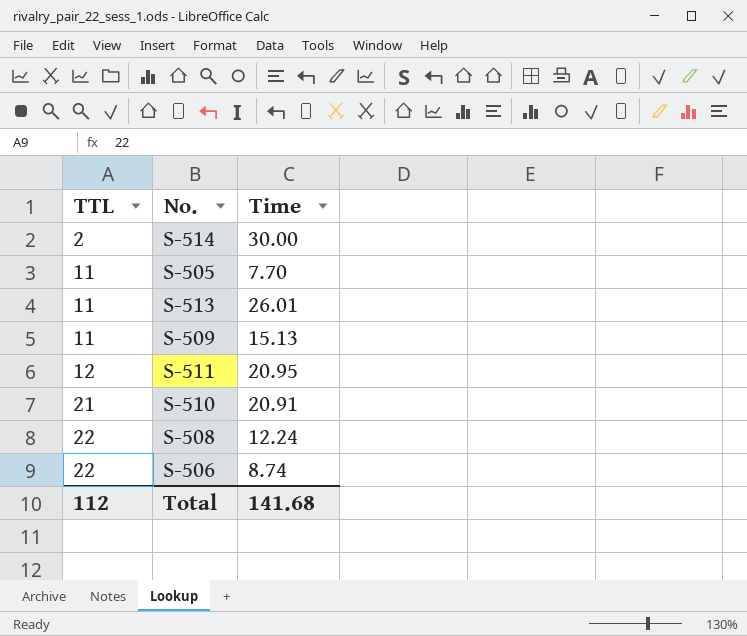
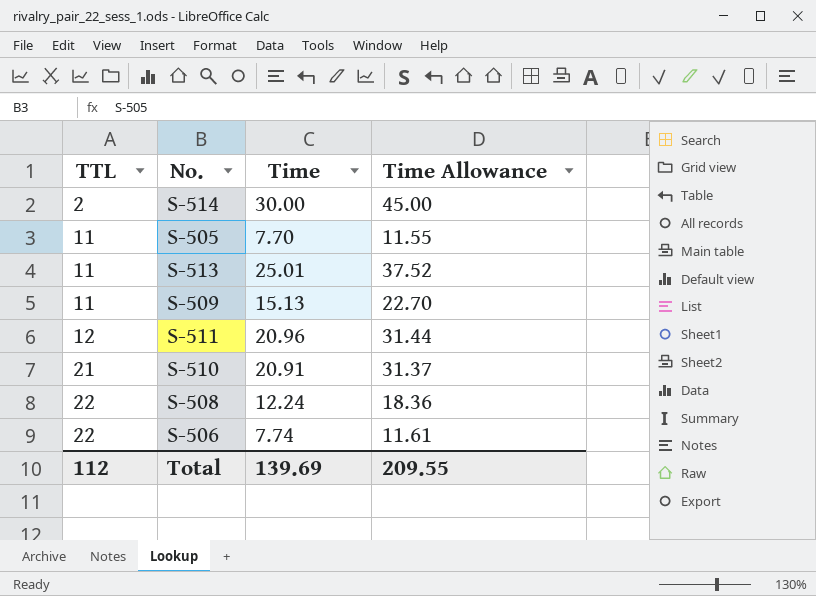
column Time Allowance | formula: none -> [Time] * 1.5
S-513 | Time: 26.01 -> 25.01
S-511 | Time: 20.95 -> 20.96
S-506 | Time: 8.74 -> 7.74
Total | Time: 141.68 -> 139.69

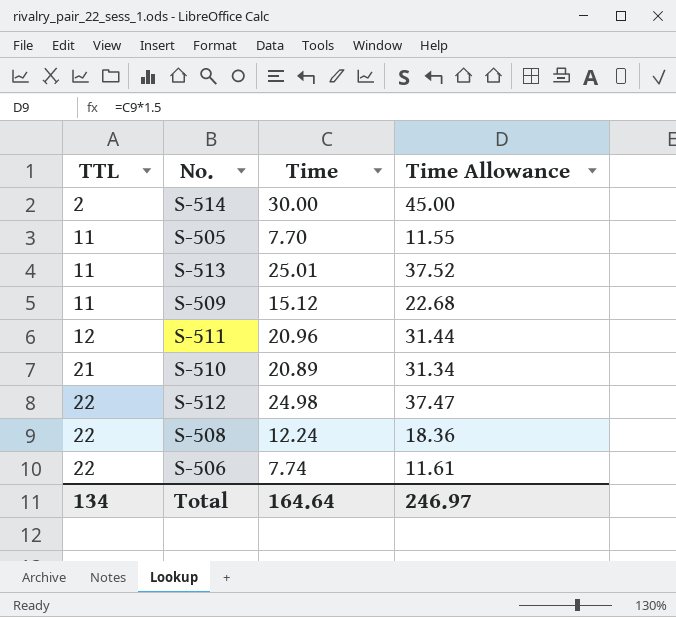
S-509 | Time: 15.13 -> 15.12
S-509 | Time Allowance: 22.70 -> 22.68
S-510 | Time: 20.91 -> 20.89
S-510 | Time Allowance: 31.37 -> 31.34
row S-512: none -> 22 | 24.98 | 37.47
Total | TTL: 112 -> 134
Total | Time: 139.69 -> 164.64
Total | Time Allowance: 209.55 -> 246.97

